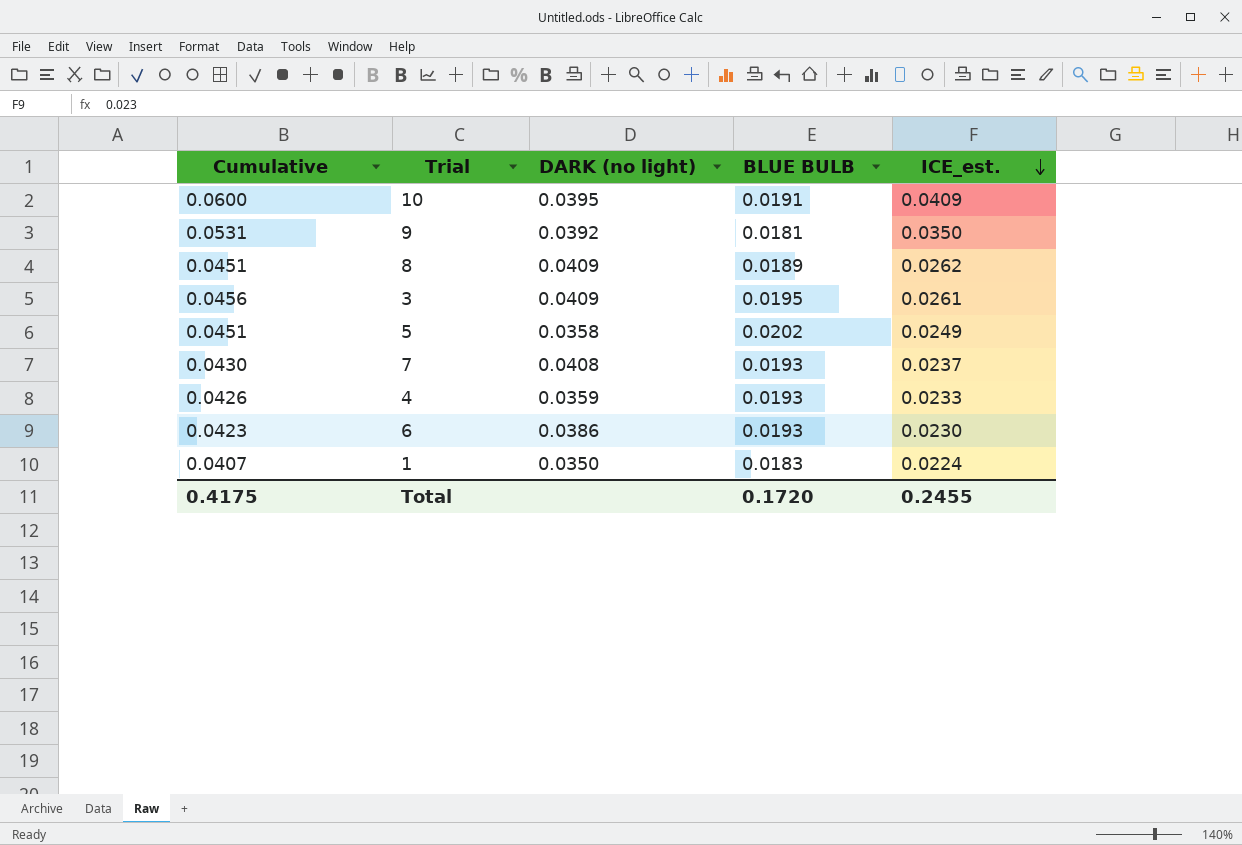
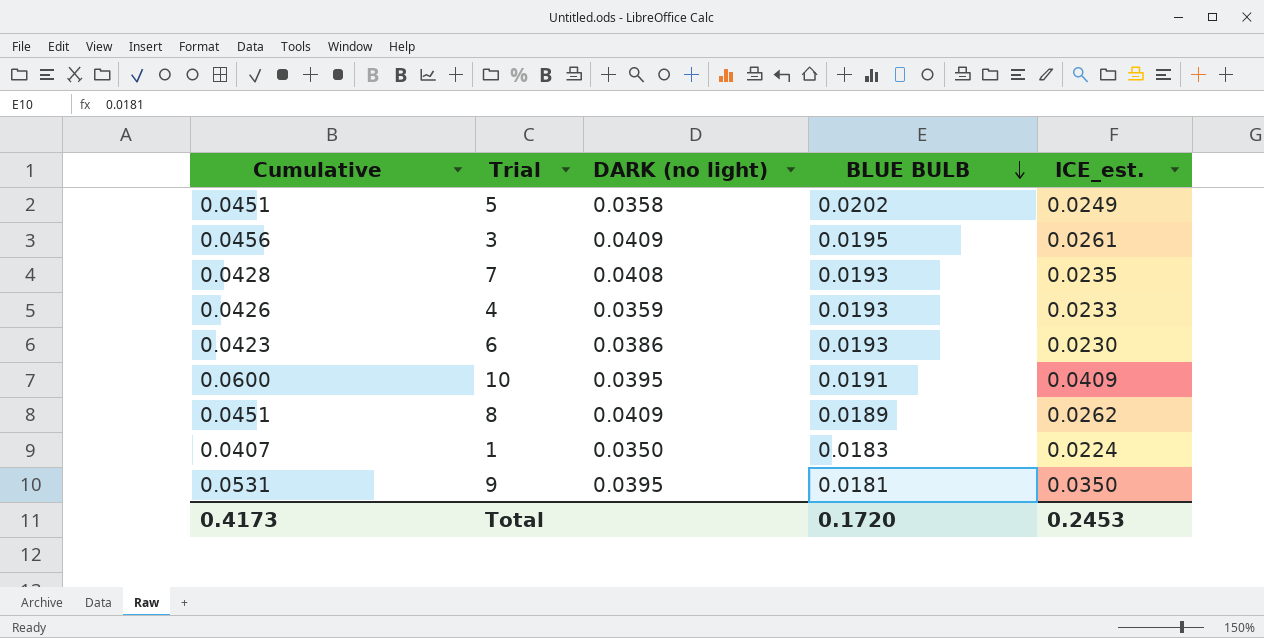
row order: ICE_est. descending -> BLUE BULB descending
7 | Cumulative: 0.0430 -> 0.0428
7 | ICE_est.: 0.0237 -> 0.0235
9 | DARK (no light): 0.0392 -> 0.0395
Total | Cumulative: 0.4175 -> 0.4173
Total | ICE_est.: 0.2455 -> 0.2453

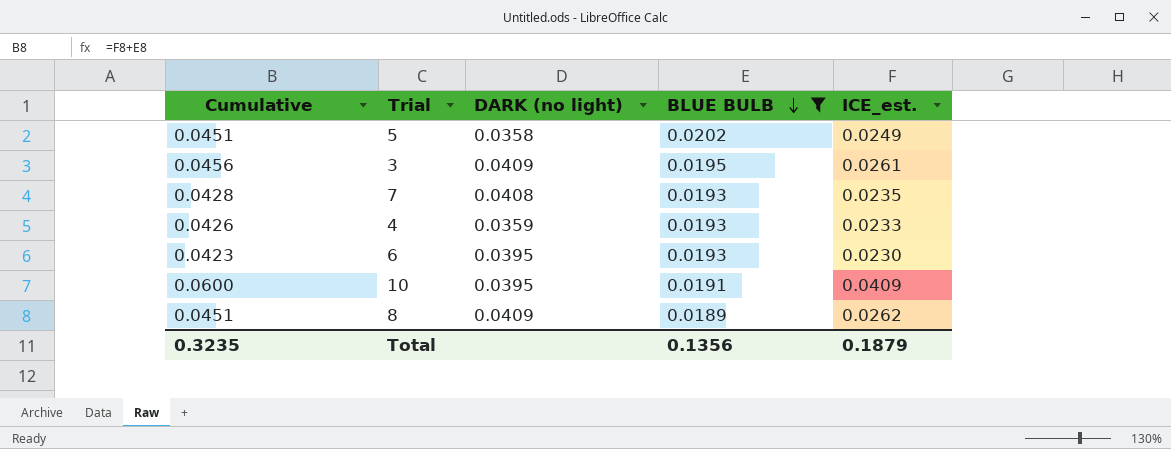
filter: none -> BLUE BULB >= 0.0189
6 | DARK (no light): 0.0386 -> 0.0395
Total | Cumulative: 0.4173 -> 0.3235
Total | BLUE BULB: 0.1720 -> 0.1356
Total | ICE_est.: 0.2453 -> 0.1879

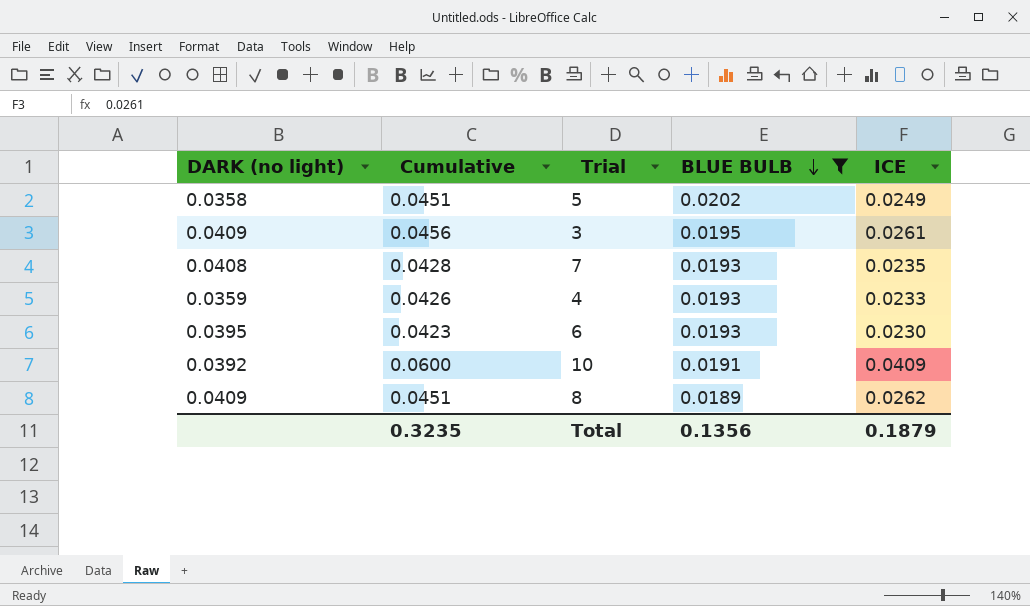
column DARK (no light) | position: 3 -> 1
column name: ICE_est. -> ICE
10 | DARK (no light): 0.0395 -> 0.0392

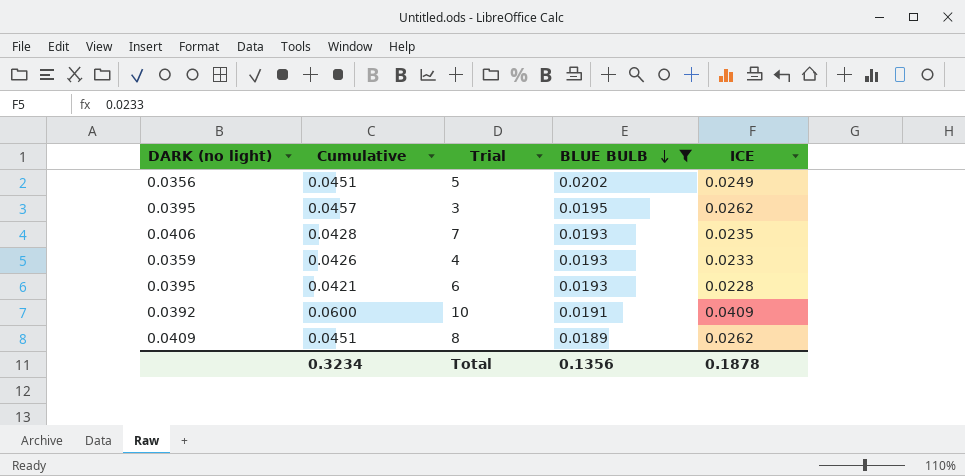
5 | DARK (no light): 0.0358 -> 0.0356
3 | DARK (no light): 0.0409 -> 0.0395
3 | Cumulative: 0.0456 -> 0.0457
3 | ICE: 0.0261 -> 0.0262
7 | DARK (no light): 0.0408 -> 0.0406
6 | Cumulative: 0.0423 -> 0.0421
6 | ICE: 0.0230 -> 0.0228
Total | Cumulative: 0.3235 -> 0.3234
Total | ICE: 0.1879 -> 0.1878

